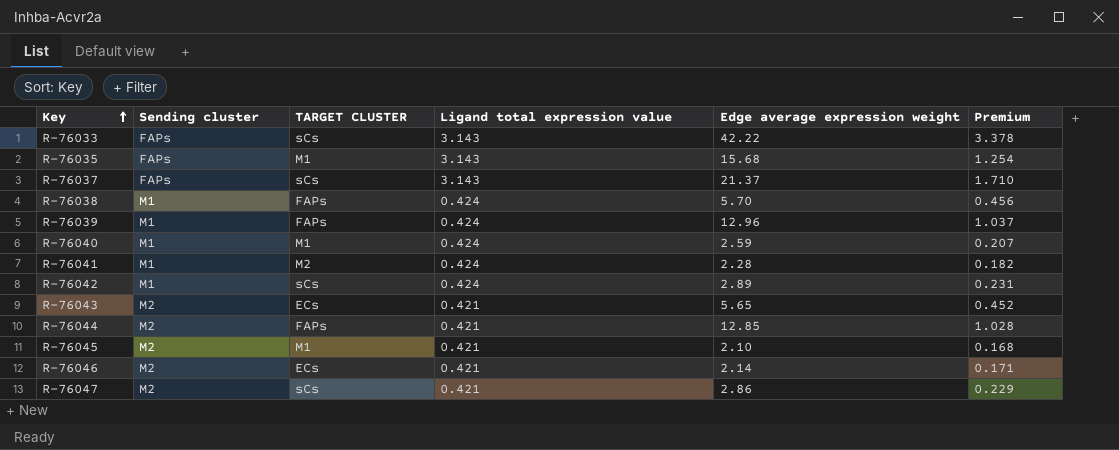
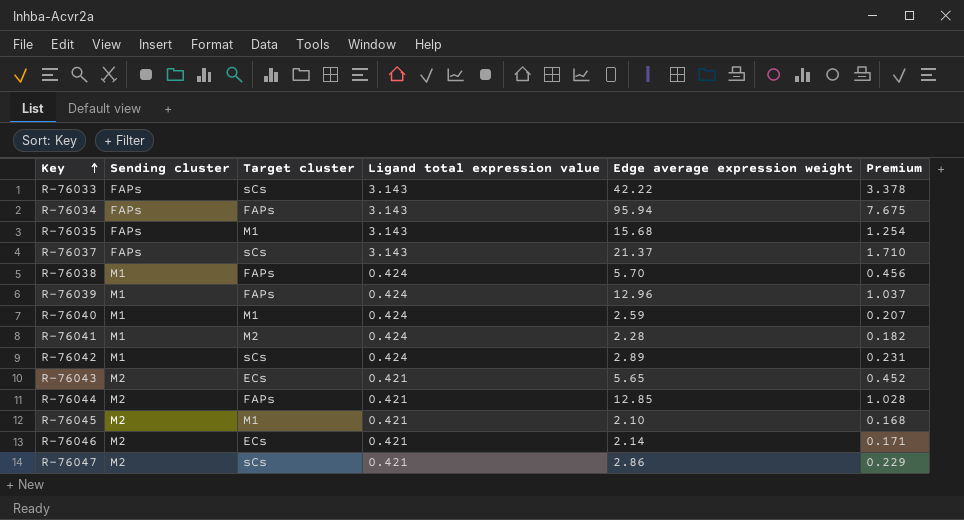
column name: TARGET CLUSTER -> Target cluster
row R-76034: none -> FAPs | FAPs | 3.143 | 95.94 | 7.675

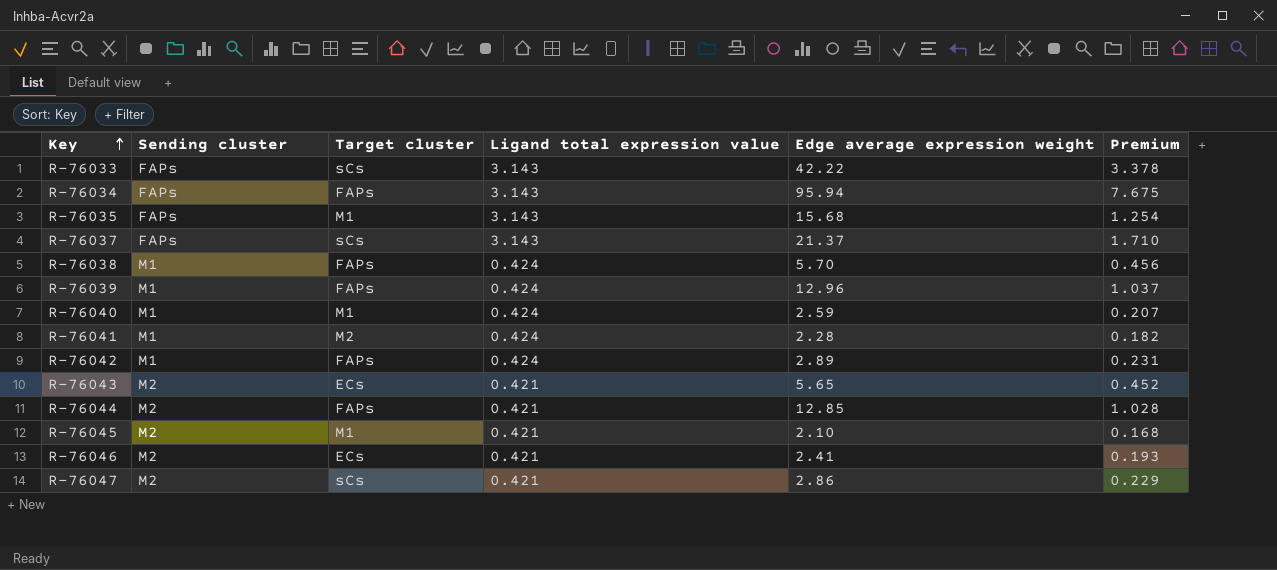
R-76042 | Target cluster: sCs -> FAPs
R-76046 | Edge average expression weight: 2.14 -> 2.41
R-76046 | Premium: 0.171 -> 0.193

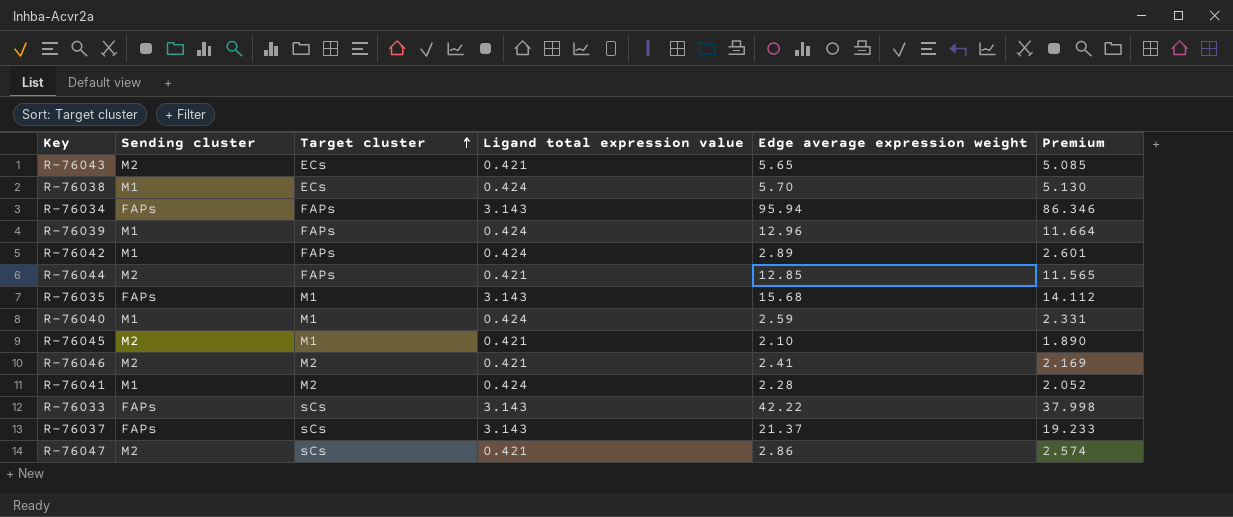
row order: Key ascending -> Target cluster ascending
column Premium | formula: [Edge average expression weight] * 0.08 -> [Edge average expression weight] * 0.9
R-76038 | Target cluster: FAPs -> ECs
R-76046 | Target cluster: ECs -> M2

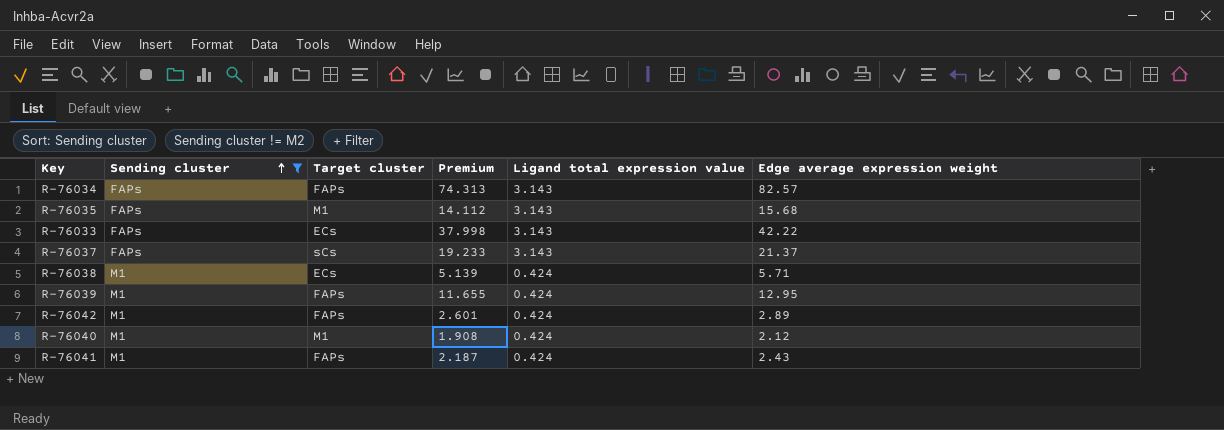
filter: none -> Sending cluster != M2
row order: Target cluster ascending -> Sending cluster ascending
column Premium | position: 6 -> 4
R-76034 | Premium: 86.346 -> 74.313
R-76034 | Edge average expression weight: 95.94 -> 82.57
R-76033 | Target cluster: sCs -> ECs
R-76038 | Premium: 5.130 -> 5.139
R-76038 | Edge average expression weight: 5.70 -> 5.71
R-76039 | Premium: 11.664 -> 11.655
R-76039 | Edge average expression weight: 12.96 -> 12.95
R-76040 | Premium: 2.331 -> 1.908
R-76040 | Edge average expression weight: 2.59 -> 2.12
R-76041 | Target cluster: M2 -> FAPs
R-76041 | Premium: 2.052 -> 2.187
R-76041 | Edge average expression weight: 2.28 -> 2.43

